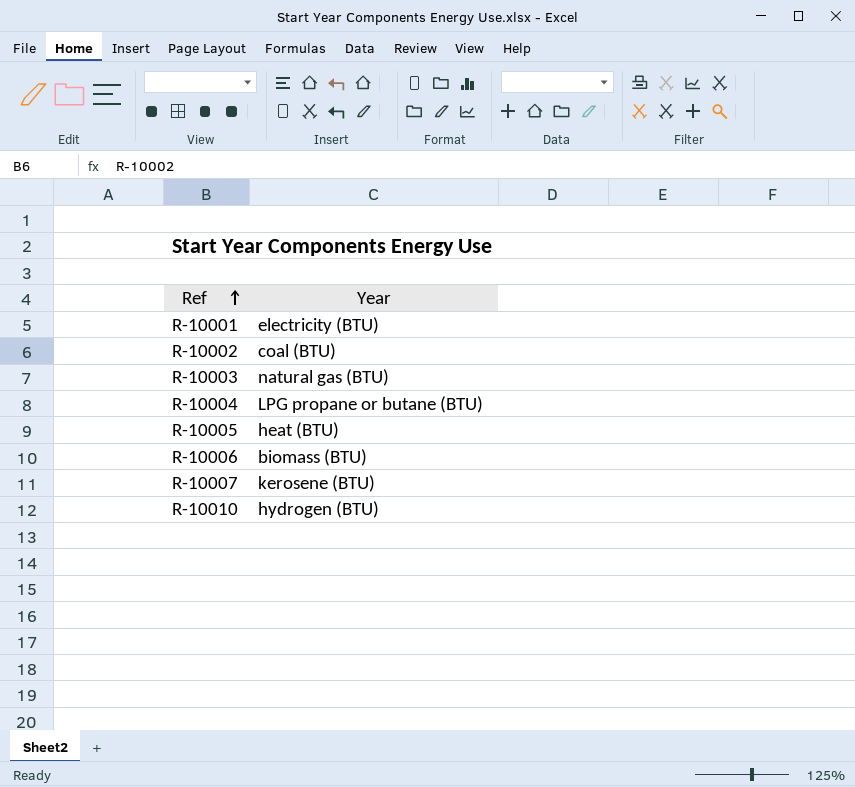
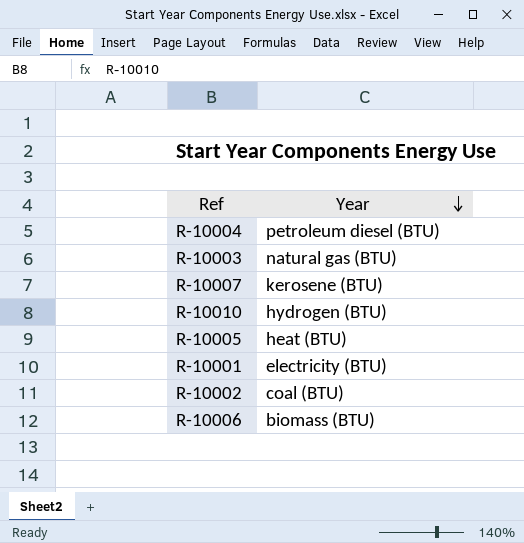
row order: Ref ascending -> Year descending
R-10004 | Year: LPG propane or butane (BTU) -> petroleum diesel (BTU)

